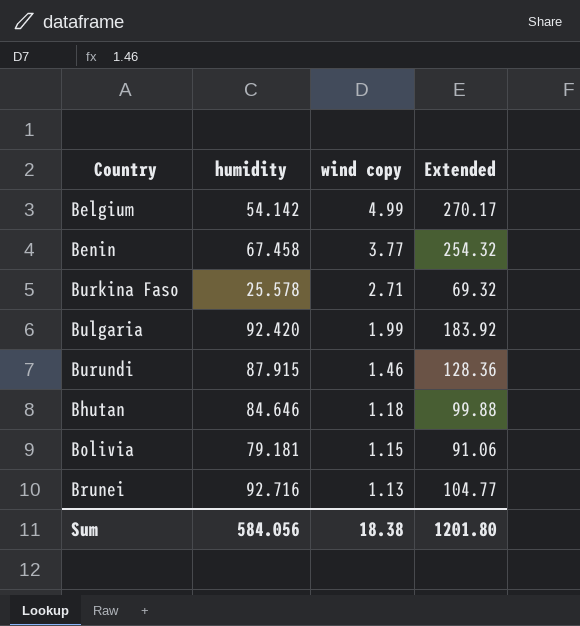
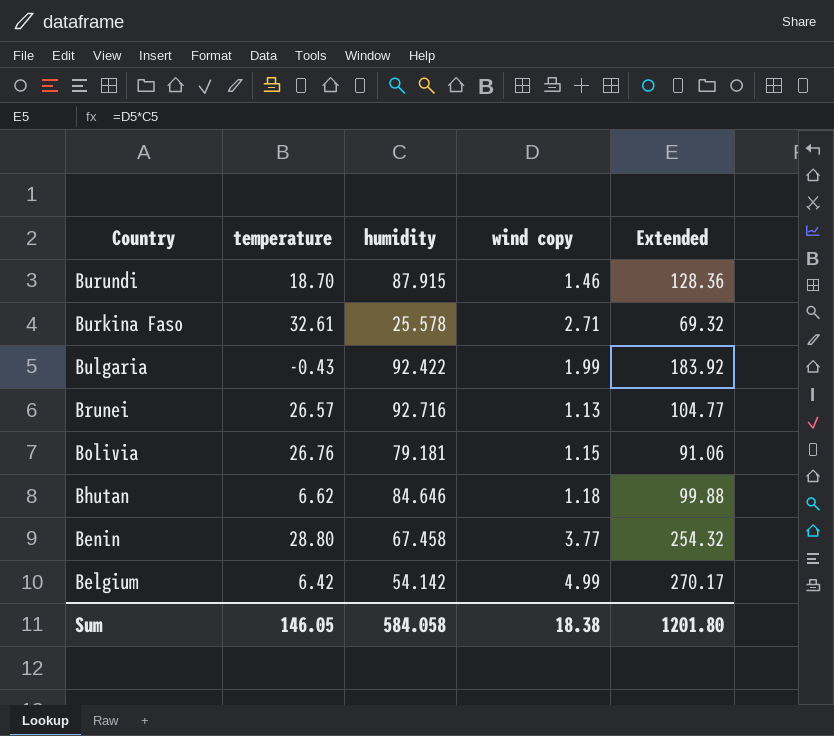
row order: wind copy descending -> Country descending
column temperature | position: none -> 2
Bulgaria | humidity: 92.420 -> 92.422
Sum | humidity: 584.056 -> 584.058

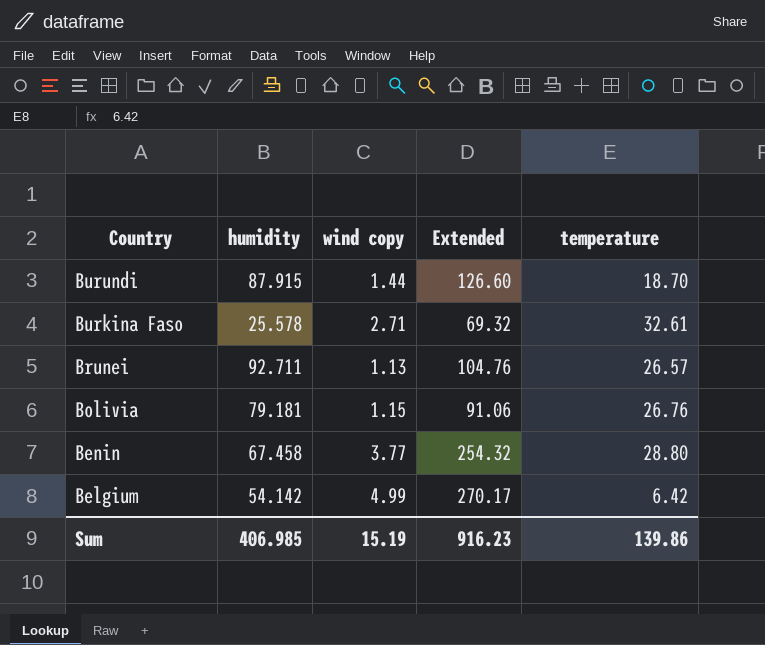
column temperature | position: 2 -> 5
row Bulgaria: -0.43 | 92.422 | 1.99 | 183.92 -> none
row Bhutan: 6.62 | 84.646 | 1.18 | 99.88 -> none
Burundi | wind copy: 1.46 -> 1.44
Burundi | Extended: 128.36 -> 126.60
Brunei | humidity: 92.716 -> 92.711
Brunei | Extended: 104.77 -> 104.76
Sum | humidity: 584.058 -> 406.985
Sum | wind copy: 18.38 -> 15.19
Sum | Extended: 1201.80 -> 916.23
Sum | temperature: 146.05 -> 139.86

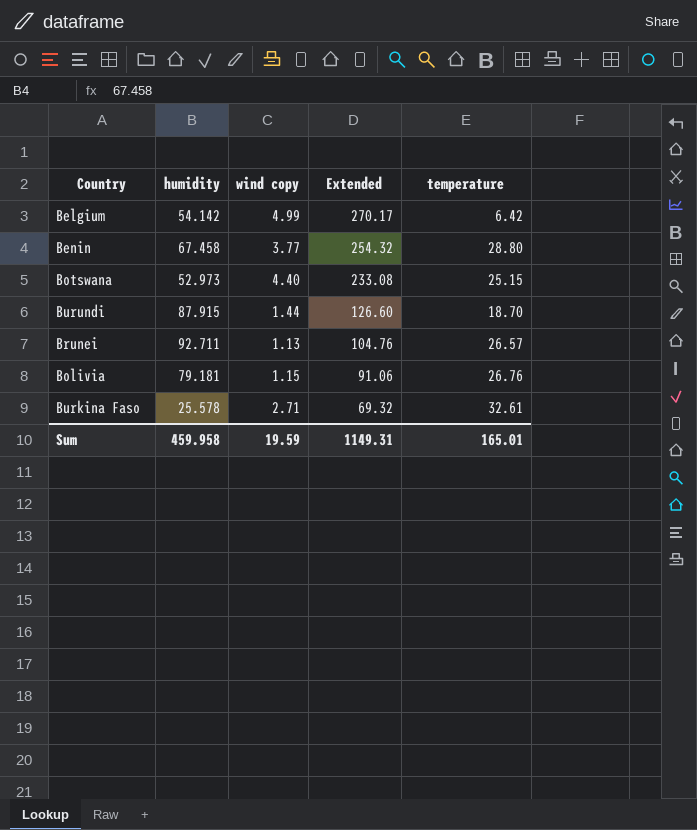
row order: Country descending -> Extended descending
row Botswana: none -> 52.973 | 4.40 | 233.08 | 25.15
Sum | humidity: 406.985 -> 459.958
Sum | wind copy: 15.19 -> 19.59
Sum | Extended: 916.23 -> 1149.31
Sum | temperature: 139.86 -> 165.01

